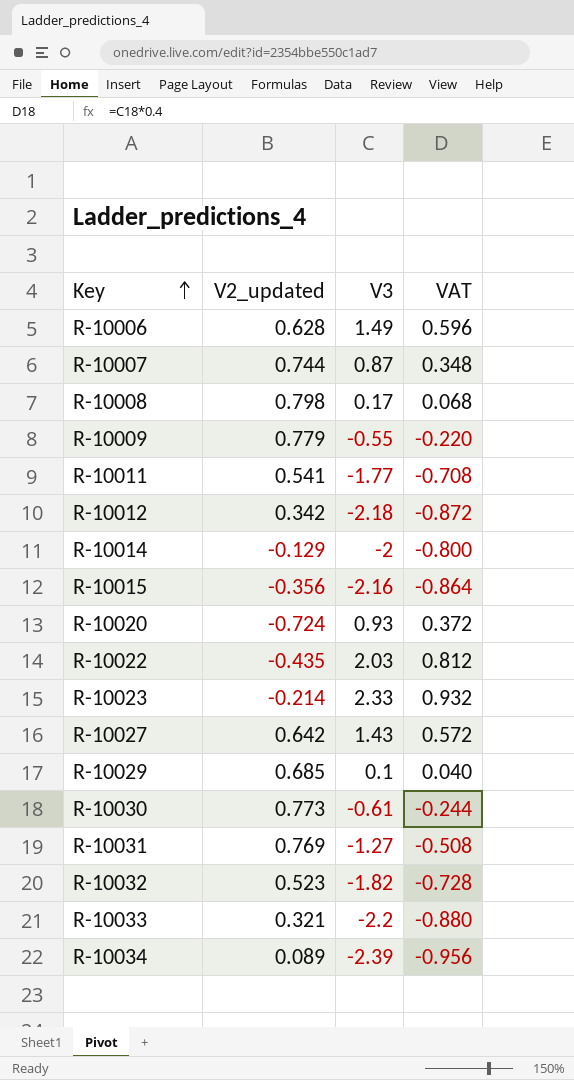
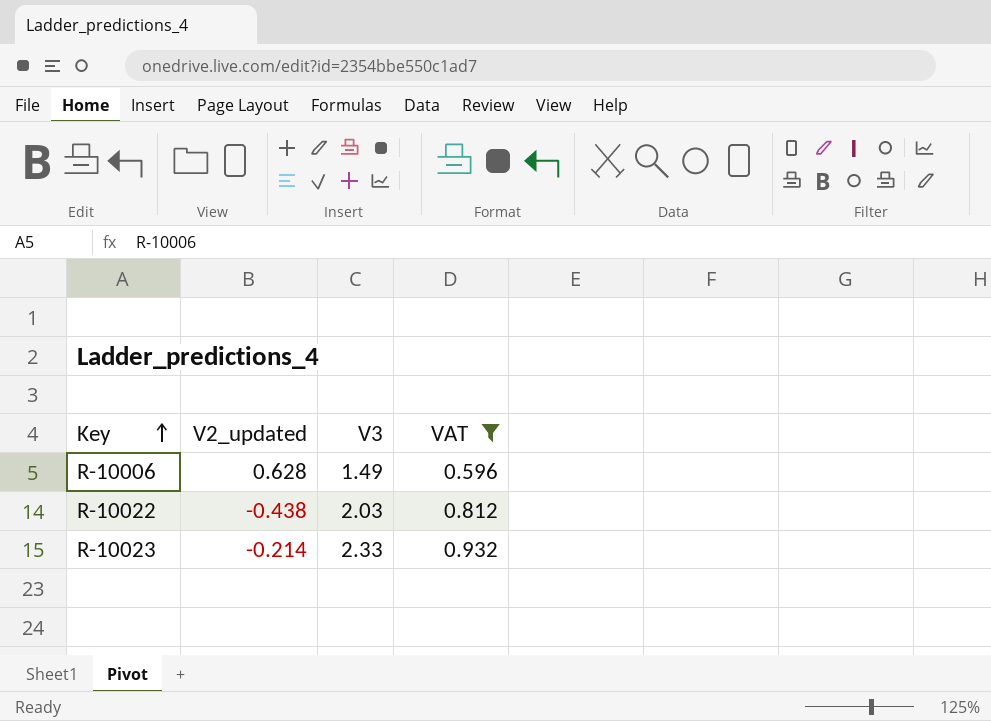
filter: none -> VAT >= 0.596
R-10022 | V2_updated: -0.435 -> -0.438

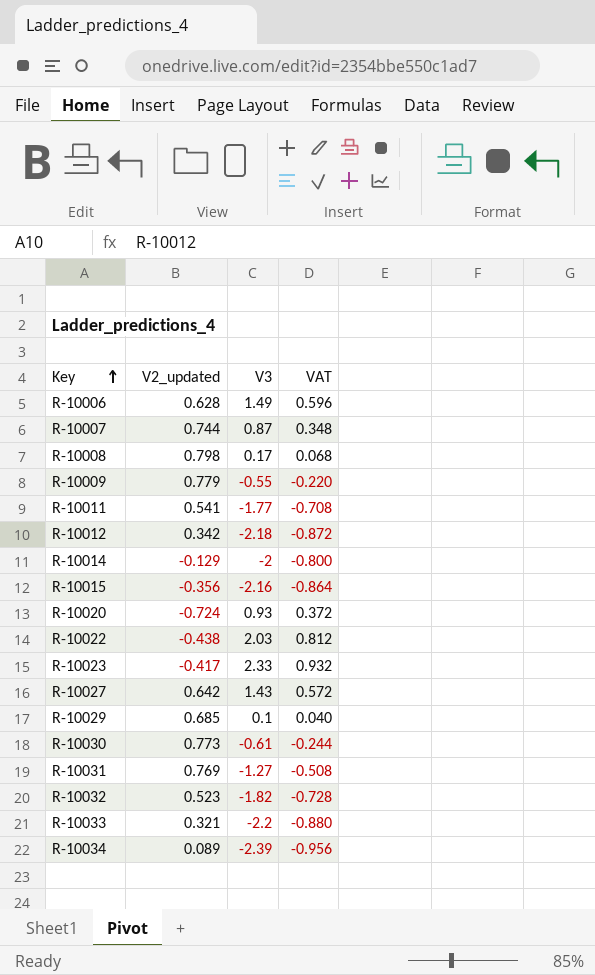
filter: VAT >= 0.596 -> none
R-10023 | V2_updated: -0.214 -> -0.417

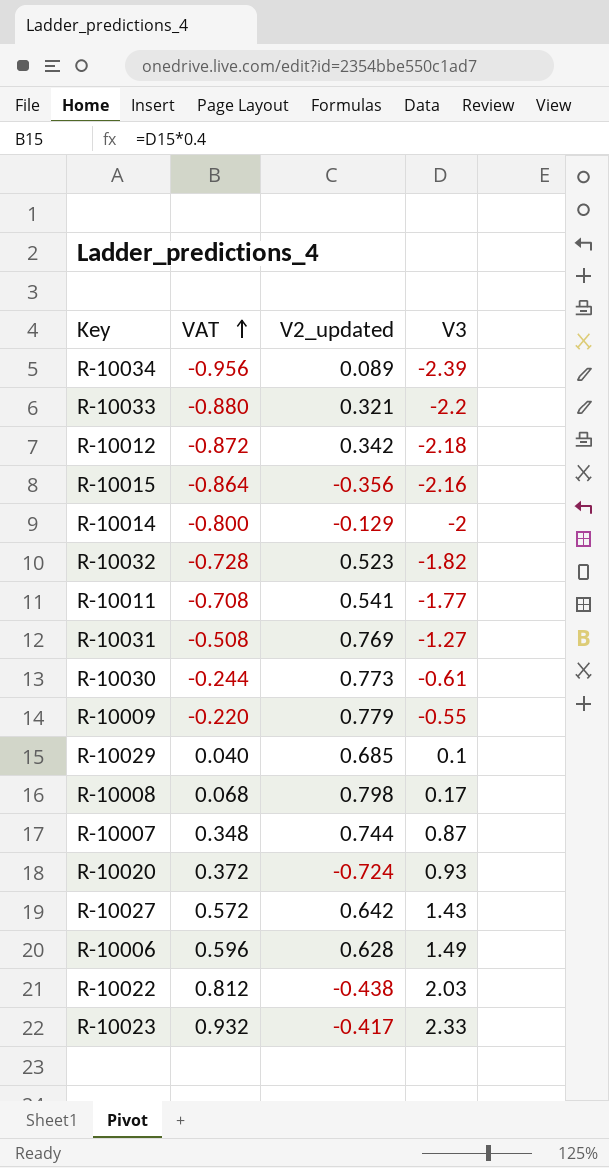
row order: Key ascending -> VAT ascending
column VAT | position: 4 -> 2

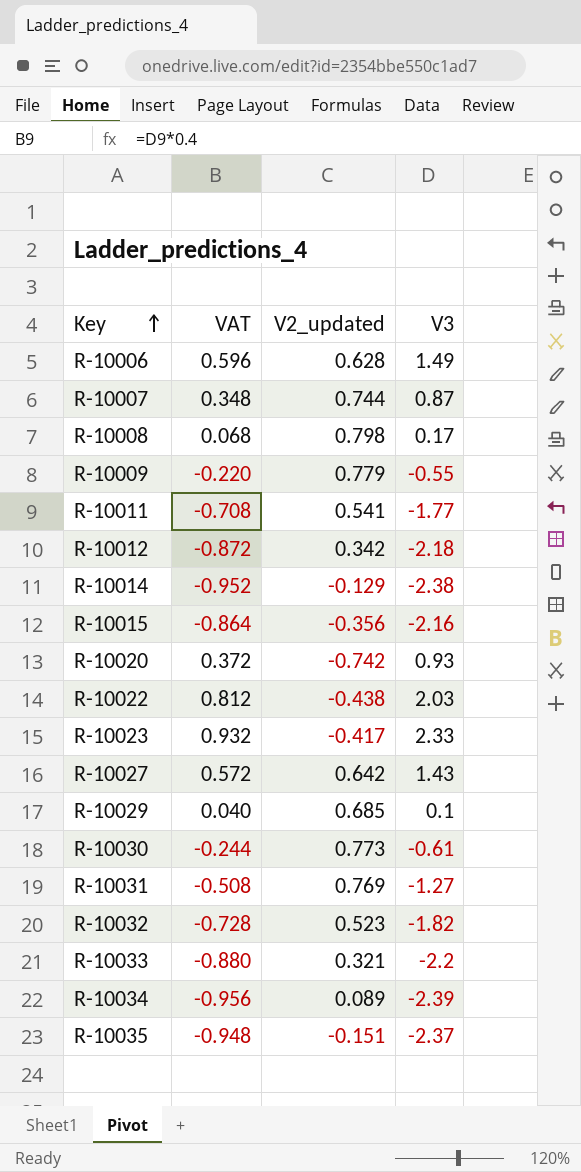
row order: VAT ascending -> Key ascending
R-10014 | VAT: -0.800 -> -0.952
R-10014 | V3: -2 -> -2.38
R-10020 | V2_updated: -0.724 -> -0.742
row R-10035: none -> -0.948 | -0.151 | -2.37

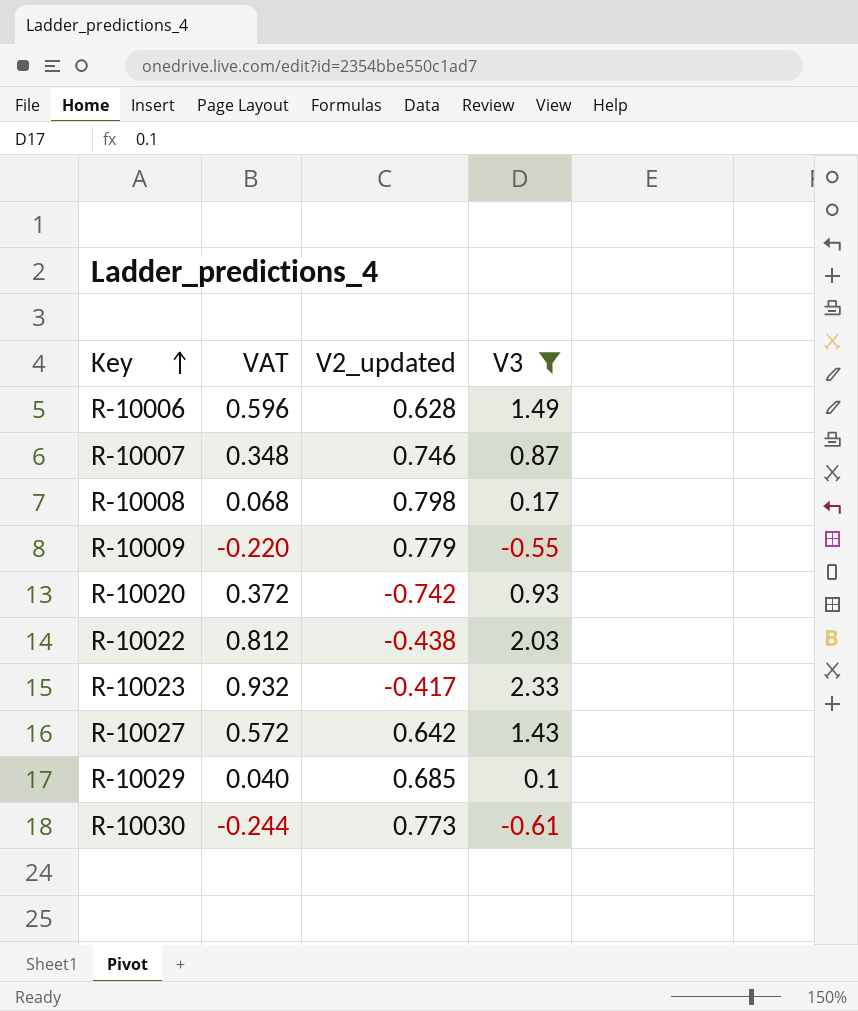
filter: none -> V3 >= -0.61
R-10007 | V2_updated: 0.744 -> 0.746

